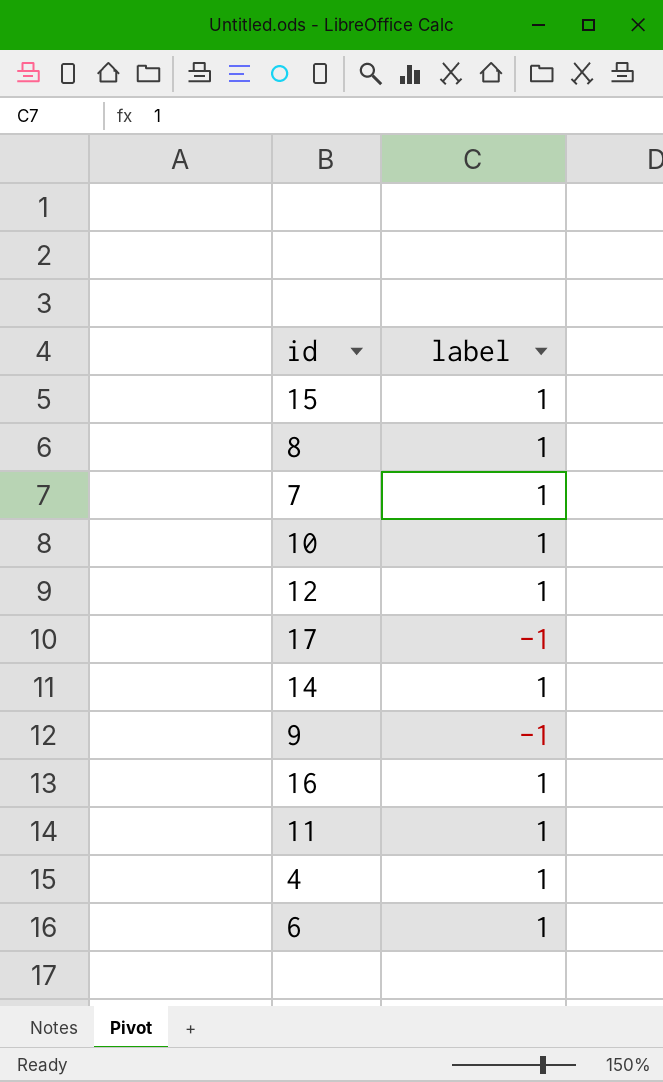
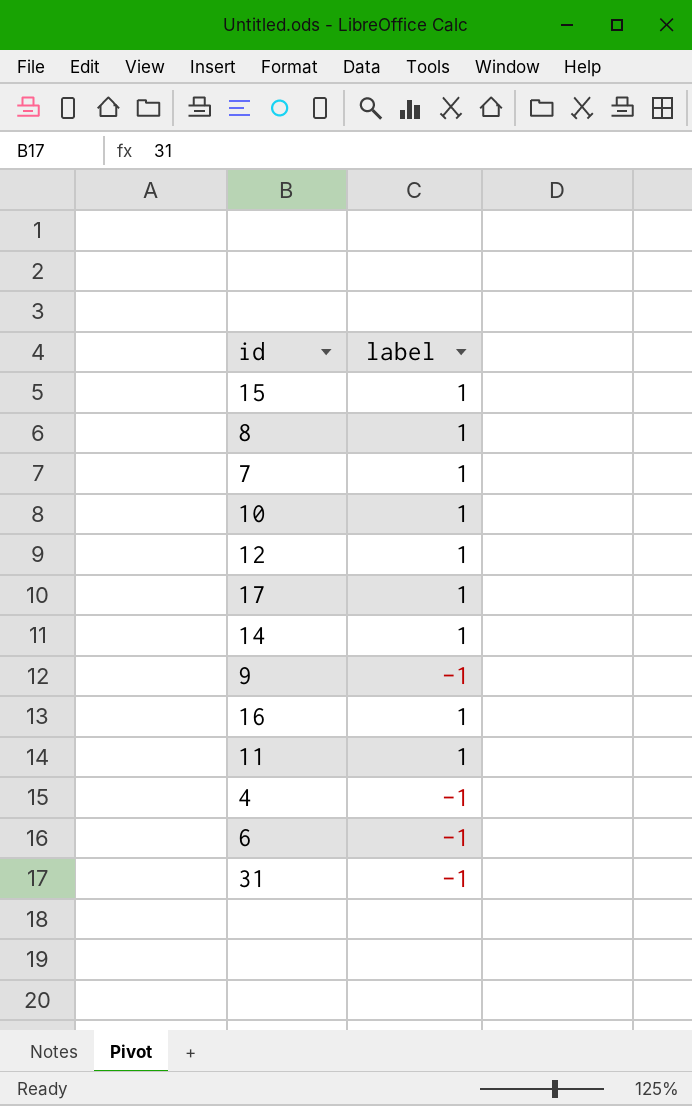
17 | label: -1 -> 1
4 | label: 1 -> -1
6 | label: 1 -> -1
row 31: none -> -1

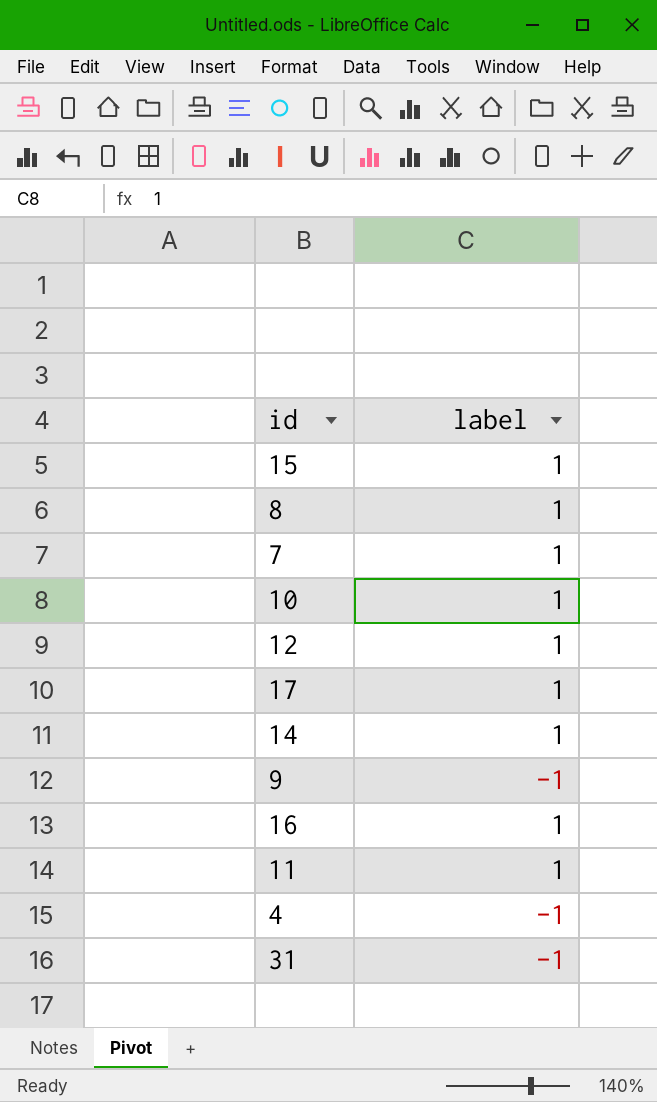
row 6: -1 -> none

